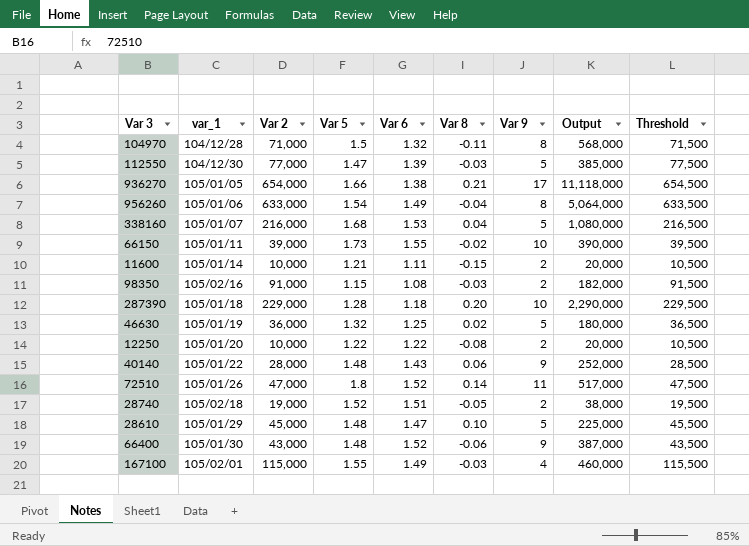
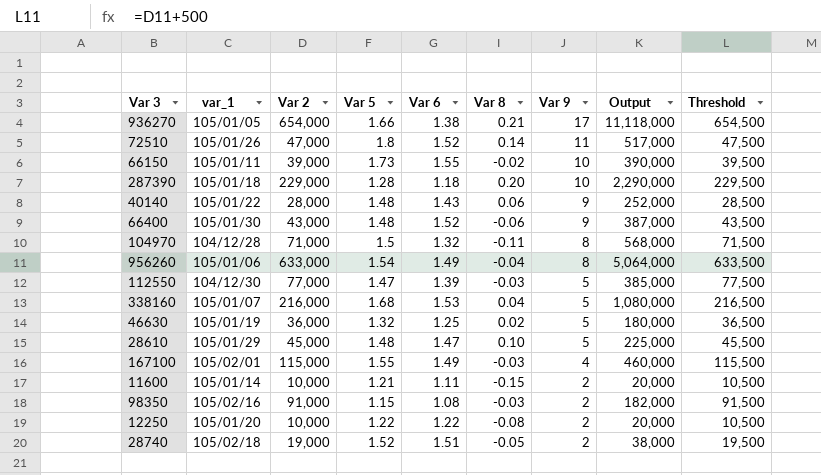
row order: none -> Var 9 descending

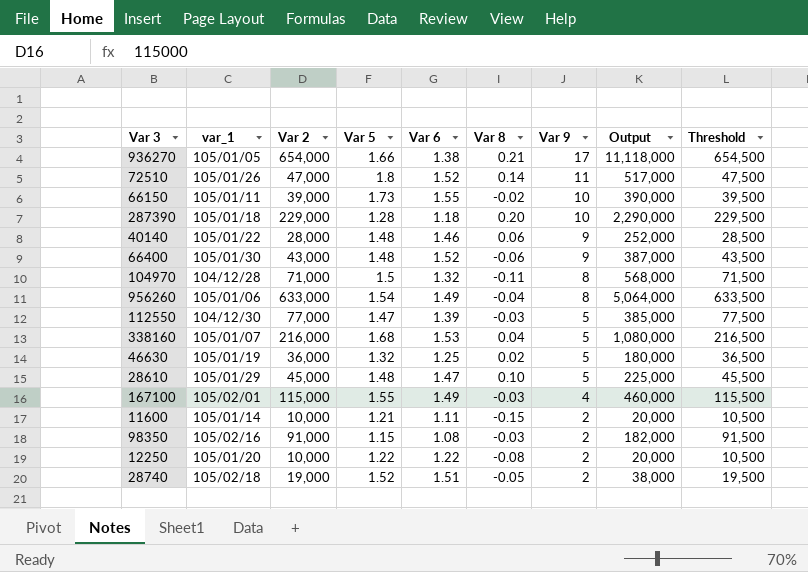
40140 | Var 6: 1.43 -> 1.46

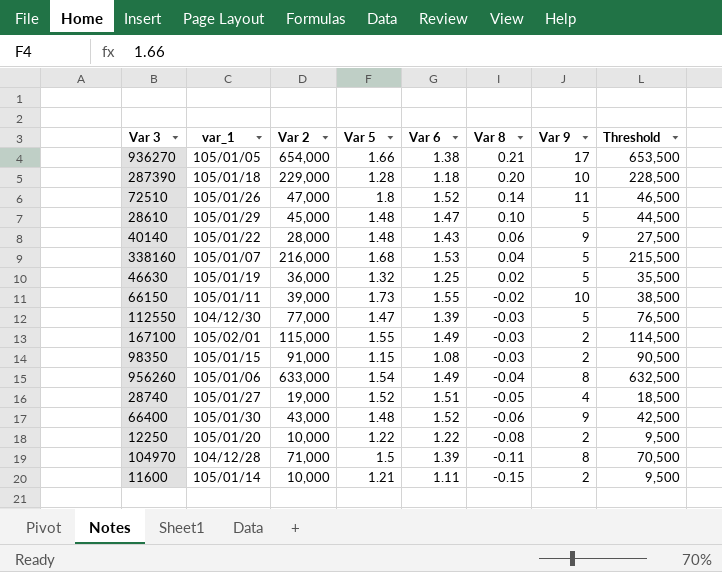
row order: Var 9 descending -> Var 8 descending
column Output | formula: [Var 2] * [Var 9] -> none
column Threshold | formula: [Var 2] + 500 -> [Var 2] - 500
40140 | Var 6: 1.46 -> 1.43
167100 | Var 9: 4 -> 2
98350 | var_1: 105/02/16 -> 105/01/15
28740 | var_1: 105/02/18 -> 105/01/27
28740 | Var 9: 2 -> 4
104970 | Var 6: 1.32 -> 1.39

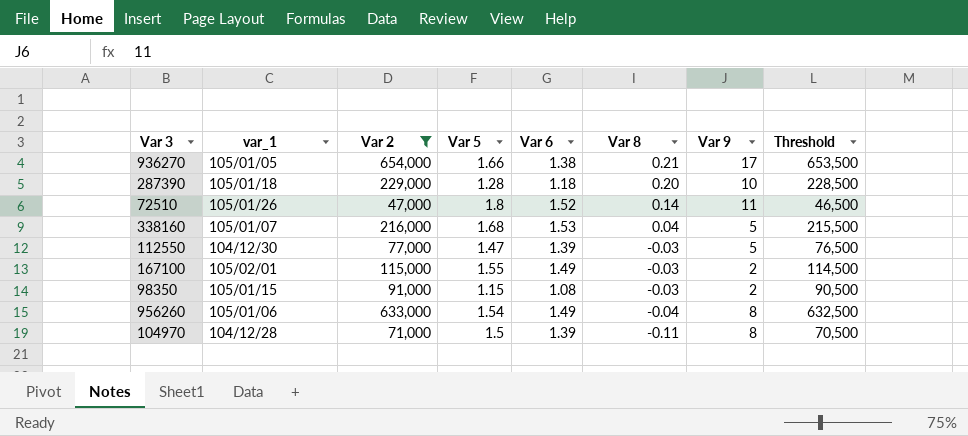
filter: none -> Var 2 >= 47,000

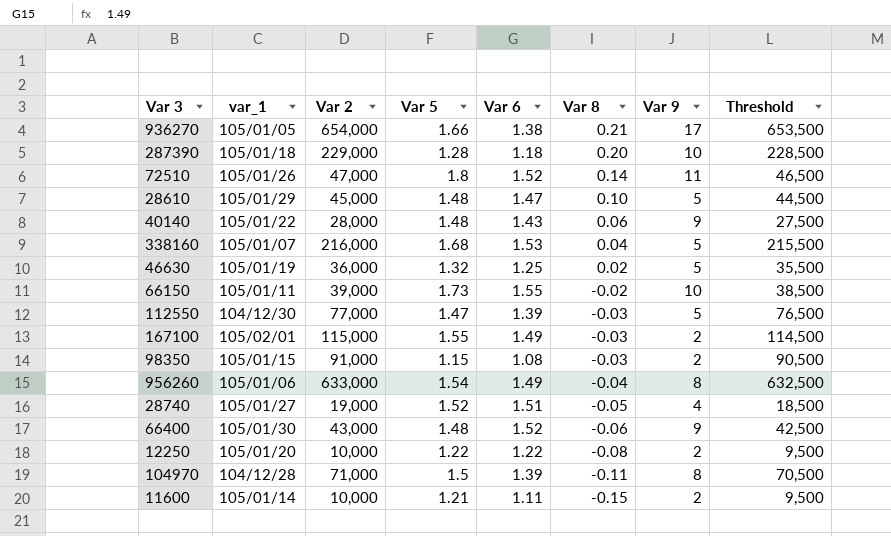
filter: Var 2 >= 47,000 -> none

